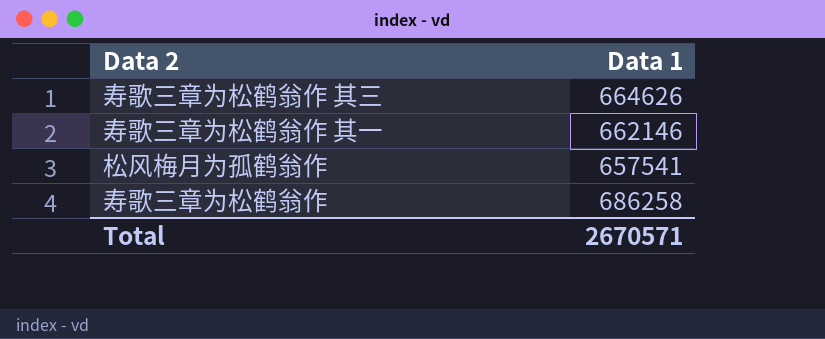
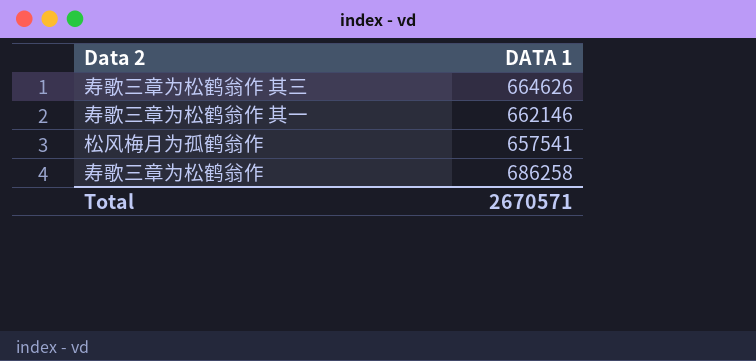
column name: Data 1 -> DATA 1

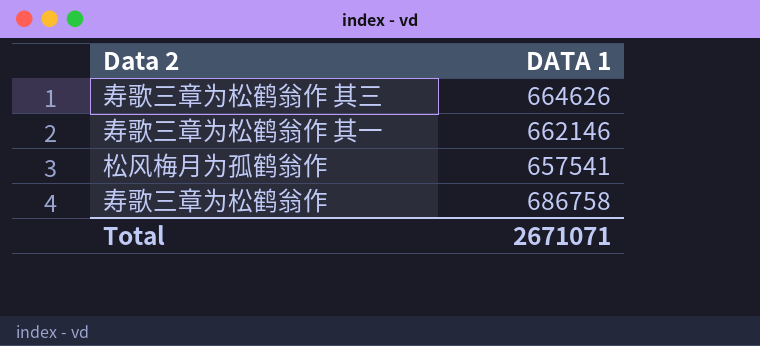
寿歌三章为松鹤翁作 | DATA 1: 686258 -> 686758
Total | DATA 1: 2670571 -> 2671071

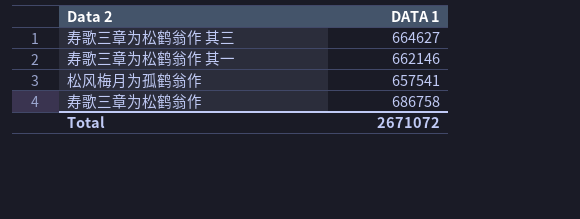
寿歌三章为松鹤翁作 其三 | DATA 1: 664626 -> 664627
Total | DATA 1: 2671071 -> 2671072

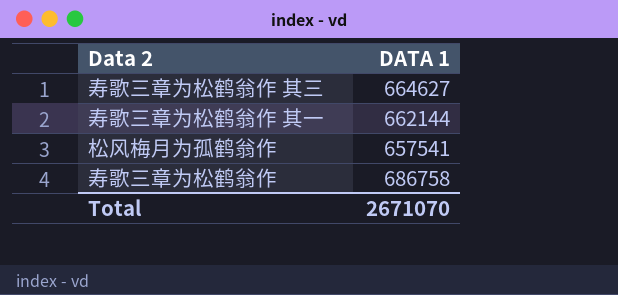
寿歌三章为松鹤翁作 其一 | DATA 1: 662146 -> 662144
Total | DATA 1: 2671072 -> 2671070

